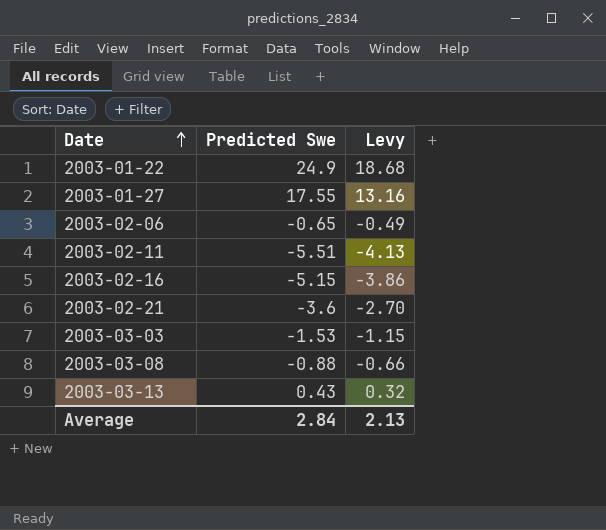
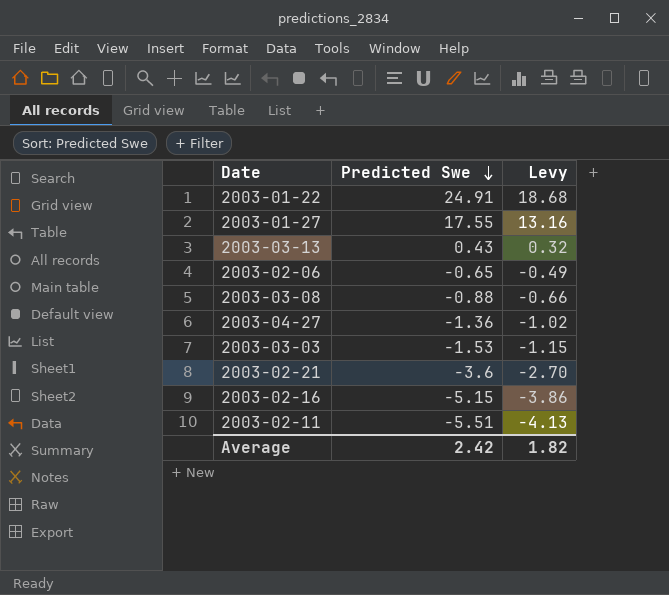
row order: Date ascending -> Predicted Swe descending
2003-01-22 | Predicted Swe: 24.9 -> 24.91
row 2003-04-27: none -> -1.36 | -1.02
Average | Predicted Swe: 2.84 -> 2.42
Average | Levy: 2.13 -> 1.82

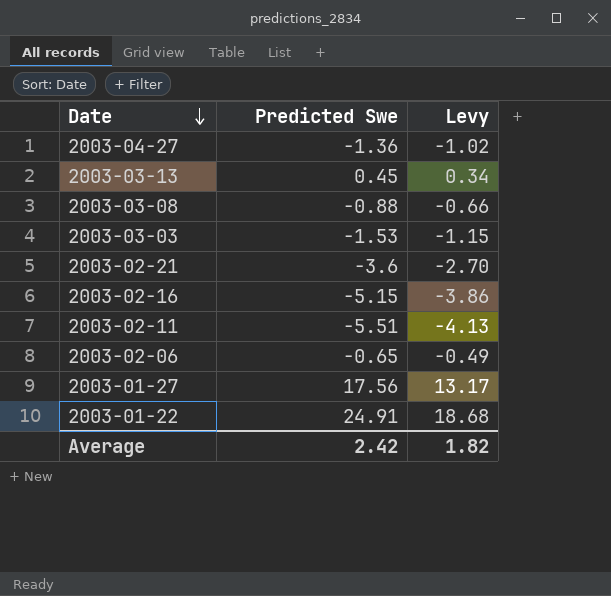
row order: Predicted Swe descending -> Date descending
2003-03-13 | Predicted Swe: 0.43 -> 0.45
2003-03-13 | Levy: 0.32 -> 0.34
2003-01-27 | Predicted Swe: 17.55 -> 17.56
2003-01-27 | Levy: 13.16 -> 13.17

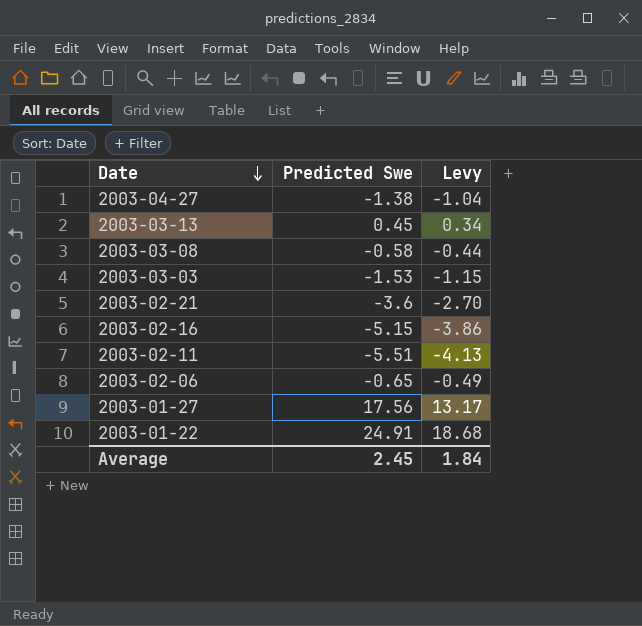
2003-04-27 | Predicted Swe: -1.36 -> -1.38
2003-04-27 | Levy: -1.02 -> -1.04
2003-03-08 | Predicted Swe: -0.88 -> -0.58
2003-03-08 | Levy: -0.66 -> -0.44
Average | Predicted Swe: 2.42 -> 2.45
Average | Levy: 1.82 -> 1.84

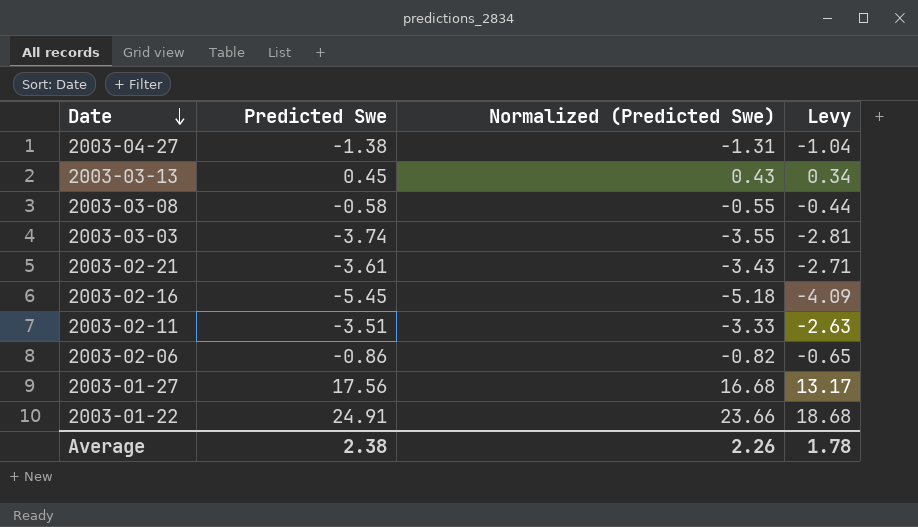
column Normalized (Predicted Swe) | formula: none -> [Predicted Swe] * 0.95
2003-03-03 | Predicted Swe: -1.53 -> -3.74
2003-03-03 | Levy: -1.15 -> -2.81
2003-02-21 | Predicted Swe: -3.6 -> -3.61
2003-02-21 | Levy: -2.70 -> -2.71
2003-02-16 | Predicted Swe: -5.15 -> -5.45
2003-02-16 | Levy: -3.86 -> -4.09
2003-02-11 | Predicted Swe: -5.51 -> -3.51
2003-02-11 | Levy: -4.13 -> -2.63
2003-02-06 | Predicted Swe: -0.65 -> -0.86
2003-02-06 | Levy: -0.49 -> -0.65
Average | Predicted Swe: 2.45 -> 2.38
Average | Levy: 1.84 -> 1.78

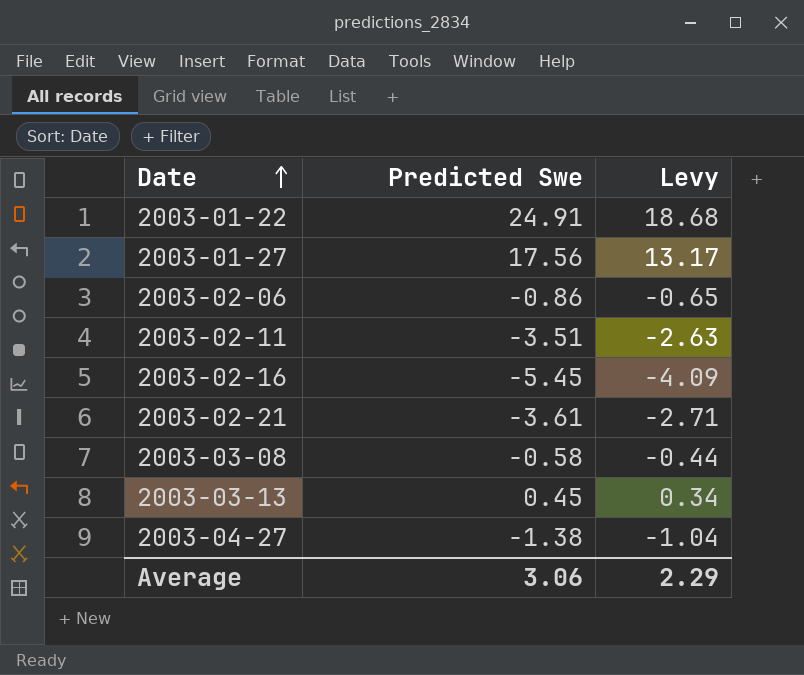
row order: Date descending -> Date ascending
column Normalized (Predicted Swe) | formula: [Predicted Swe] * 0.95 -> none
row 2003-03-03: -3.74 | -3.55 | -2.81 -> none
Average | Predicted Swe: 2.38 -> 3.06
Average | Levy: 1.78 -> 2.29

